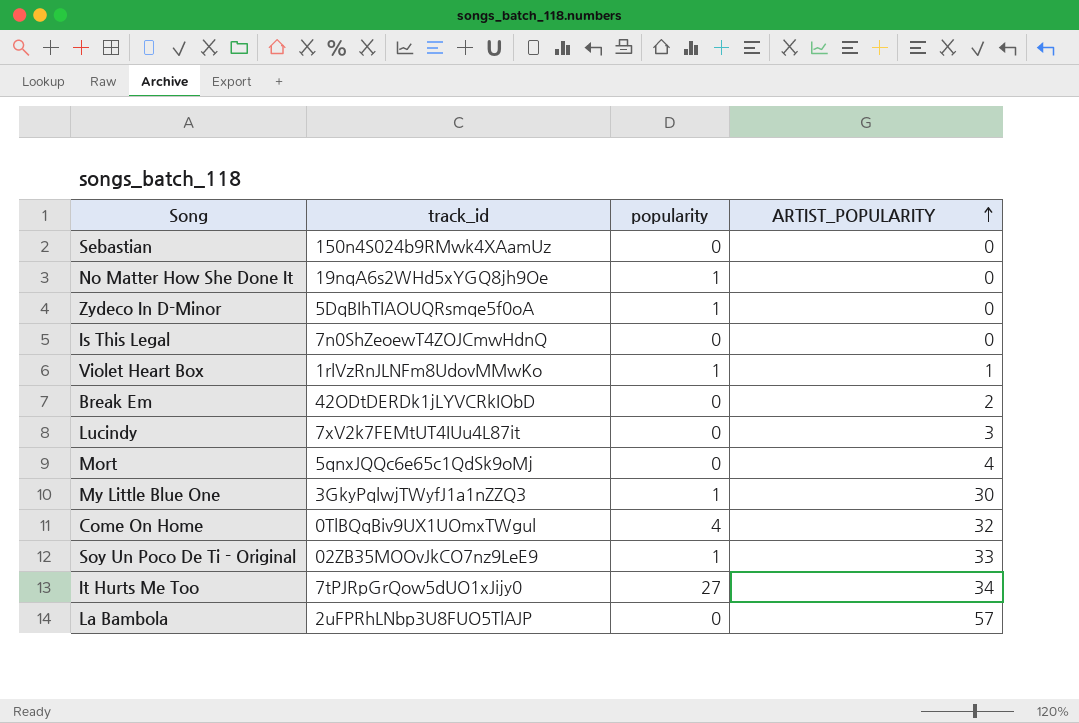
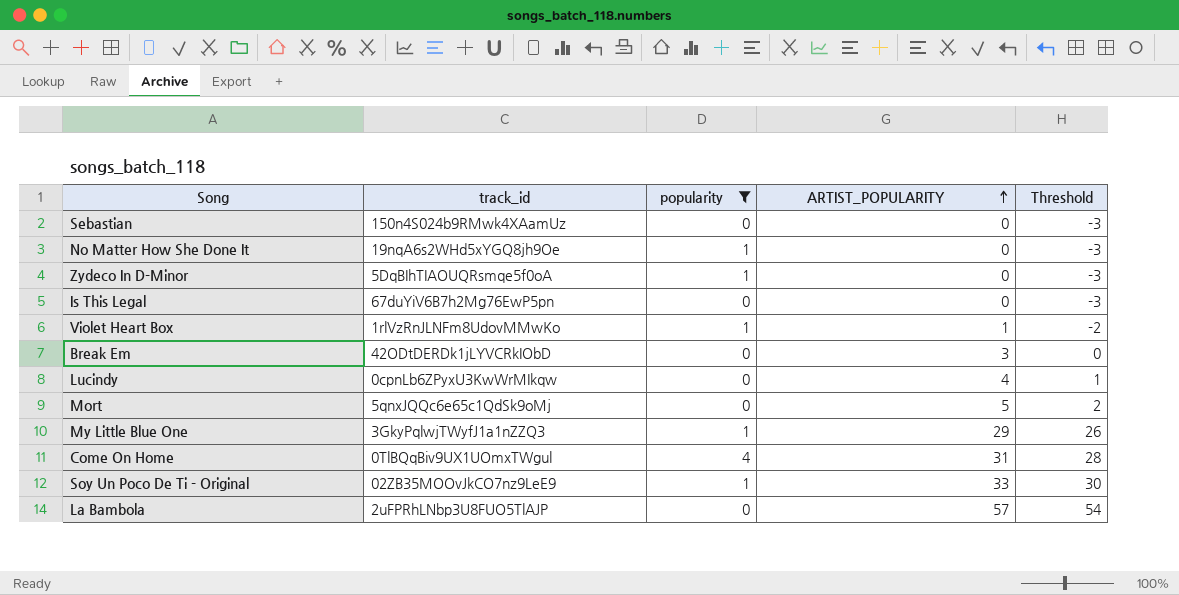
filter: none -> popularity != 27
column Threshold | formula: none -> [ARTIST_POPULARITY] - 3
Is This Legal | track_id: 7n0ShZeoewT4ZOJCmwHdnQ -> 67duYiV6B7h2Mg76EwP5pn
Break Em | ARTIST_POPULARITY: 2 -> 3
Lucindy | track_id: 7xV2k7FEMtUT4IUu4L87it -> 0cpnLb6ZPyxU3KwWrMIkqw
Lucindy | ARTIST_POPULARITY: 3 -> 4
Mort | ARTIST_POPULARITY: 4 -> 5
My Little Blue One | ARTIST_POPULARITY: 30 -> 29
Come On Home | ARTIST_POPULARITY: 32 -> 31

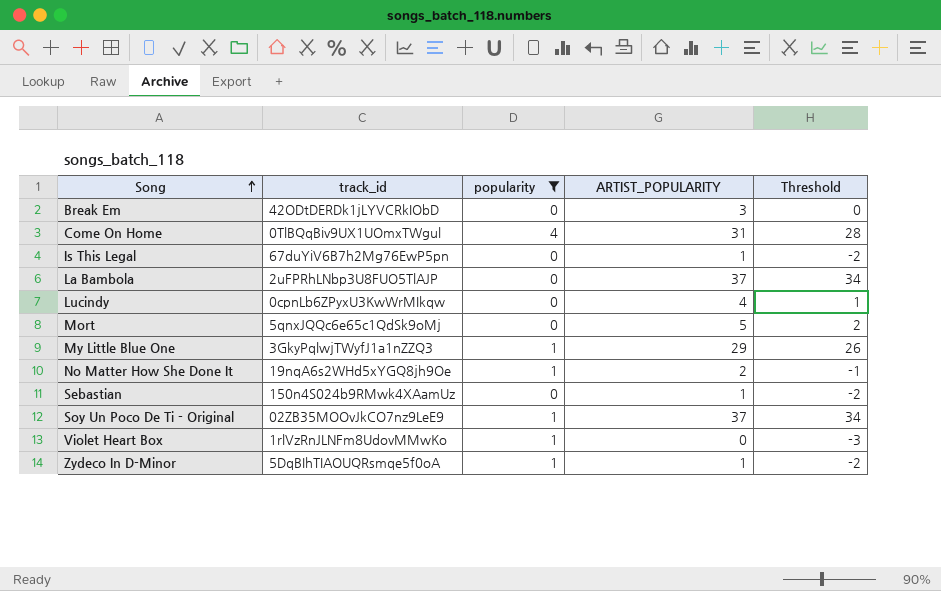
row order: ARTIST_POPULARITY ascending -> Song ascending
Is This Legal | ARTIST_POPULARITY: 0 -> 1
Is This Legal | Threshold: -3 -> -2
La Bambola | ARTIST_POPULARITY: 57 -> 37
La Bambola | Threshold: 54 -> 34
No Matter How She Done It | ARTIST_POPULARITY: 0 -> 2
No Matter How She Done It | Threshold: -3 -> -1
Sebastian | ARTIST_POPULARITY: 0 -> 1
Sebastian | Threshold: -3 -> -2
Soy Un Poco De Ti - Original | ARTIST_POPULARITY: 33 -> 37
Soy Un Poco De Ti - Original | Threshold: 30 -> 34
Violet Heart Box | ARTIST_POPULARITY: 1 -> 0
Violet Heart Box | Threshold: -2 -> -3
Zydeco In D-Minor | ARTIST_POPULARITY: 0 -> 1
Zydeco In D-Minor | Threshold: -3 -> -2

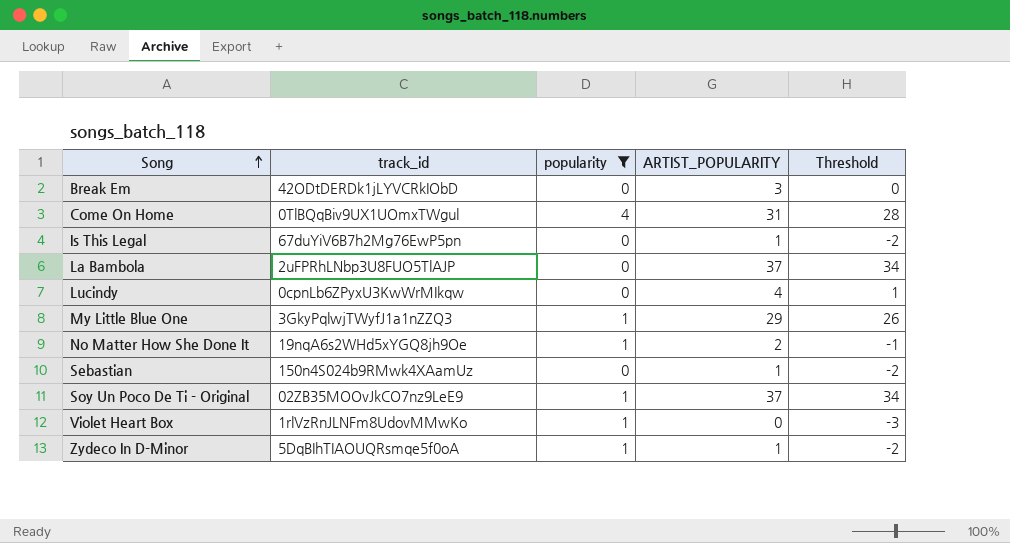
row Mort: 5qnxJQQc6e65c1QdSk9oMj | 0 | 5 | 2 -> none

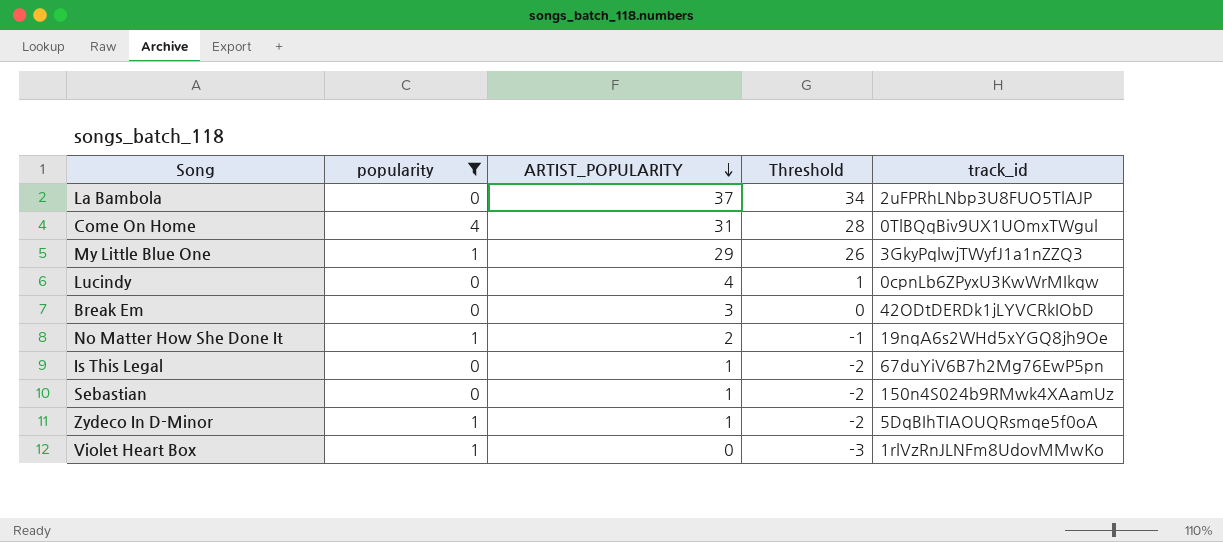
row order: Song ascending -> ARTIST_POPULARITY descending
column track_id | position: 2 -> 5
row Soy Un Poco De Ti - Original: 02ZB35MOOvJkCO7nz9LeE9 | 1 | 37 | 34 -> none

